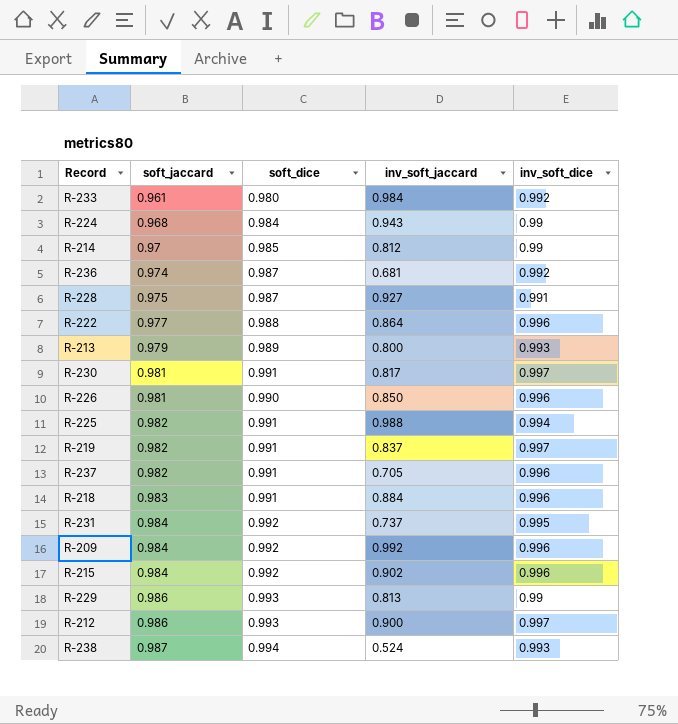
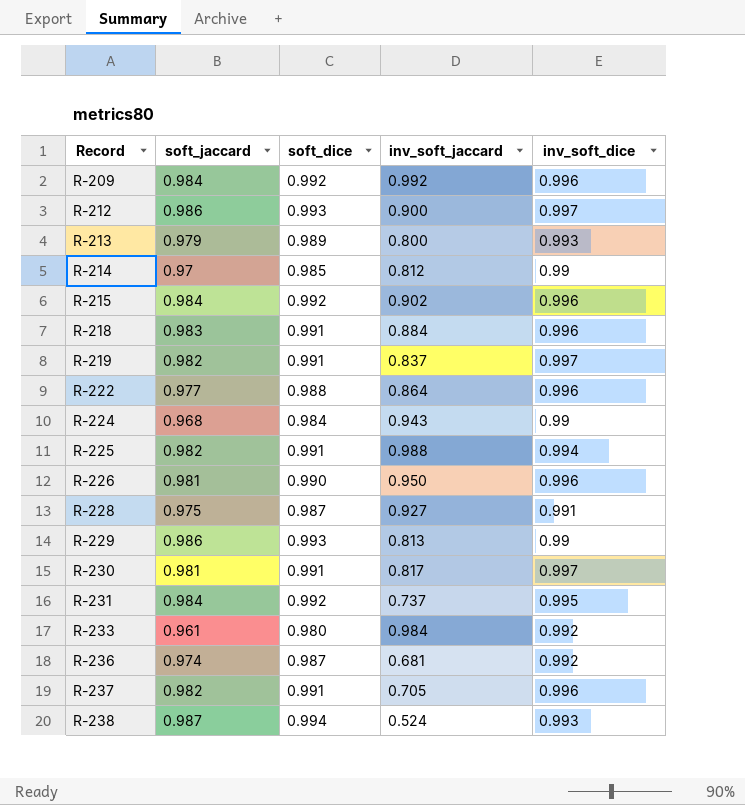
row order: soft_jaccard ascending -> Record ascending
R-226 | inv_soft_jaccard: 0.850 -> 0.950

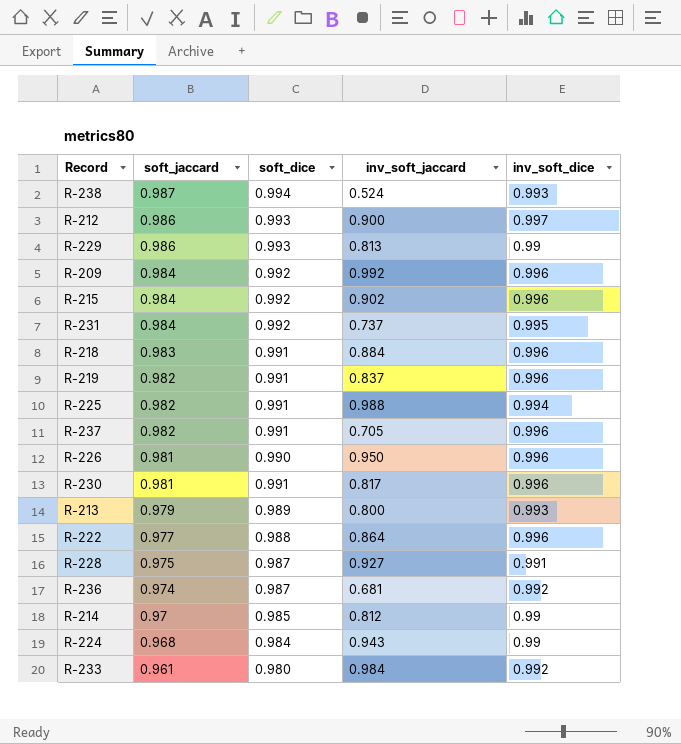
row order: Record ascending -> soft_jaccard descending
R-219 | inv_soft_dice: 0.997 -> 0.996
R-230 | inv_soft_dice: 0.997 -> 0.996

